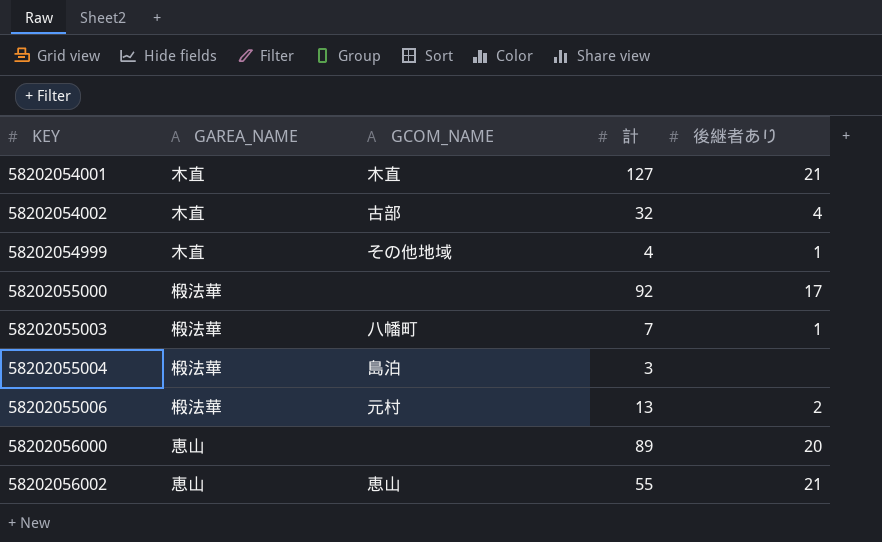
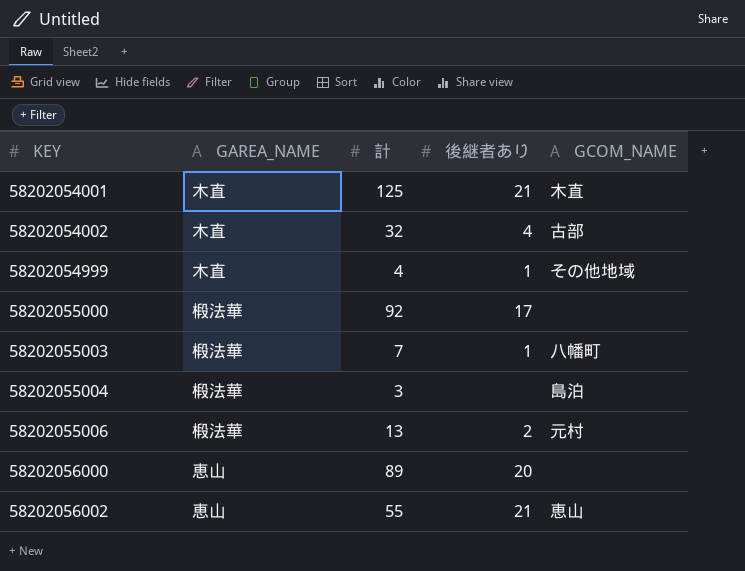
column GCOM_NAME | position: 3 -> 5
58202054001 | 計: 127 -> 125

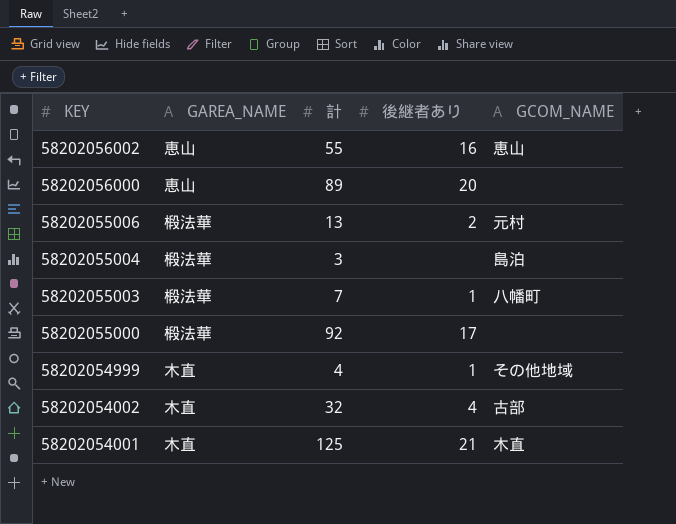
row order: KEY ascending -> KEY descending
58202056002 | 後継者あり: 21 -> 16

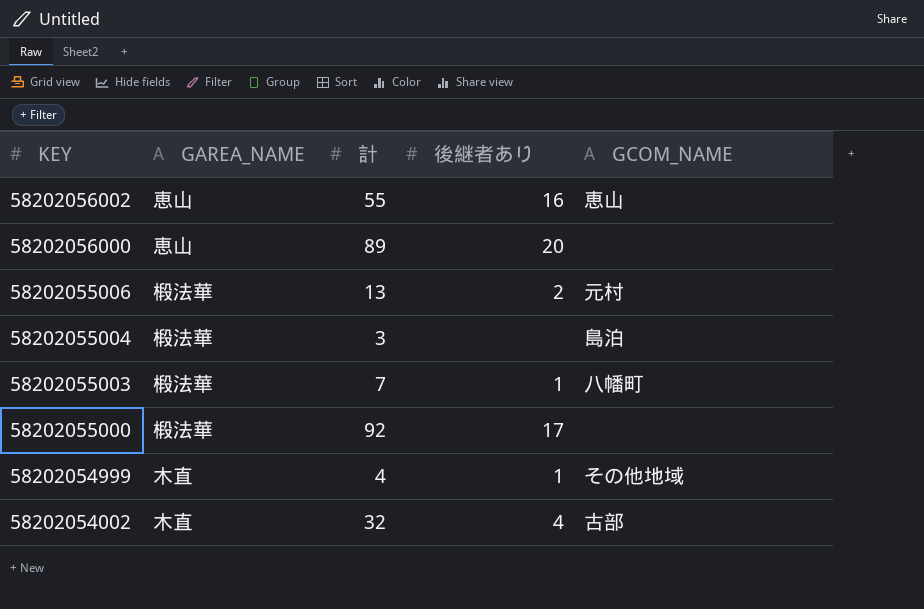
row 58202054001: 木直 | 125 | 21 | 木直 -> none

